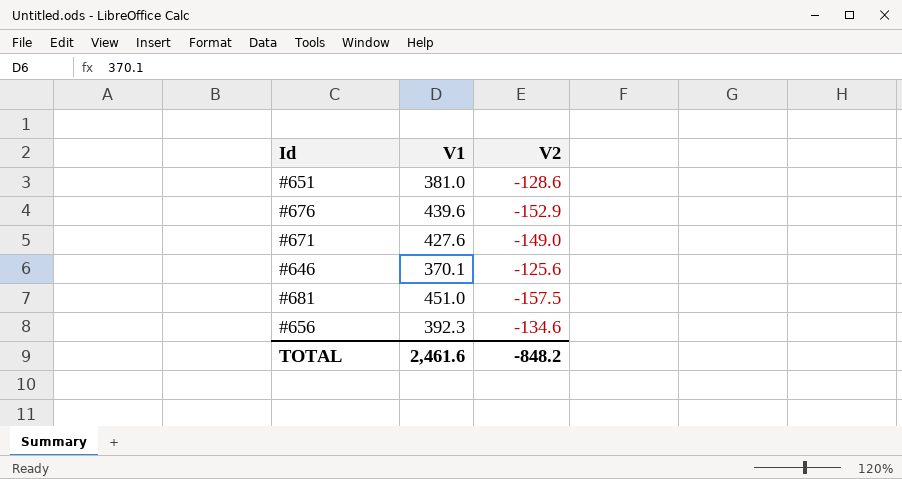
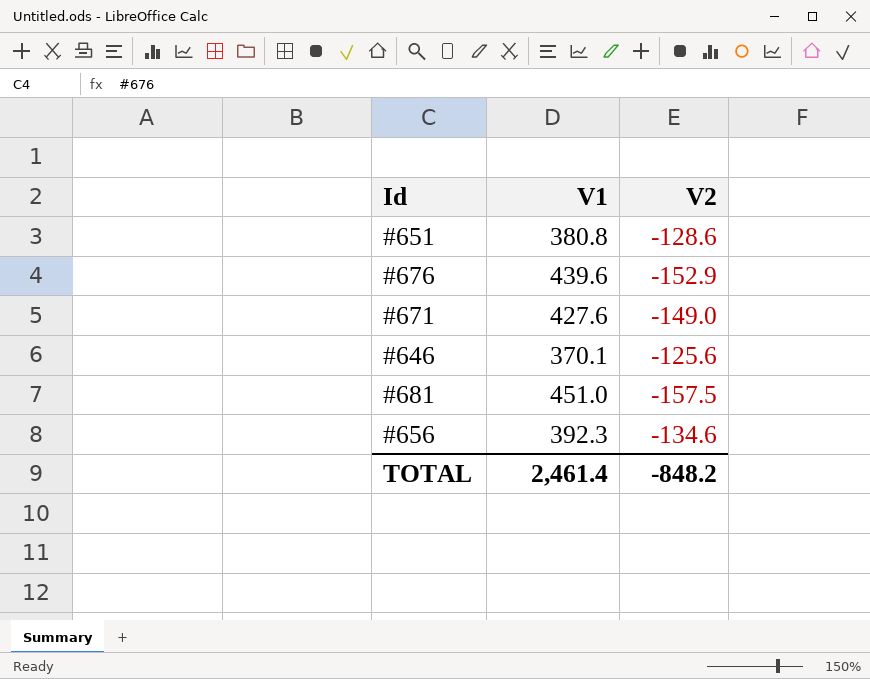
#651 | V1: 381.0 -> 380.8
TOTAL | V1: 2,461.6 -> 2,461.4

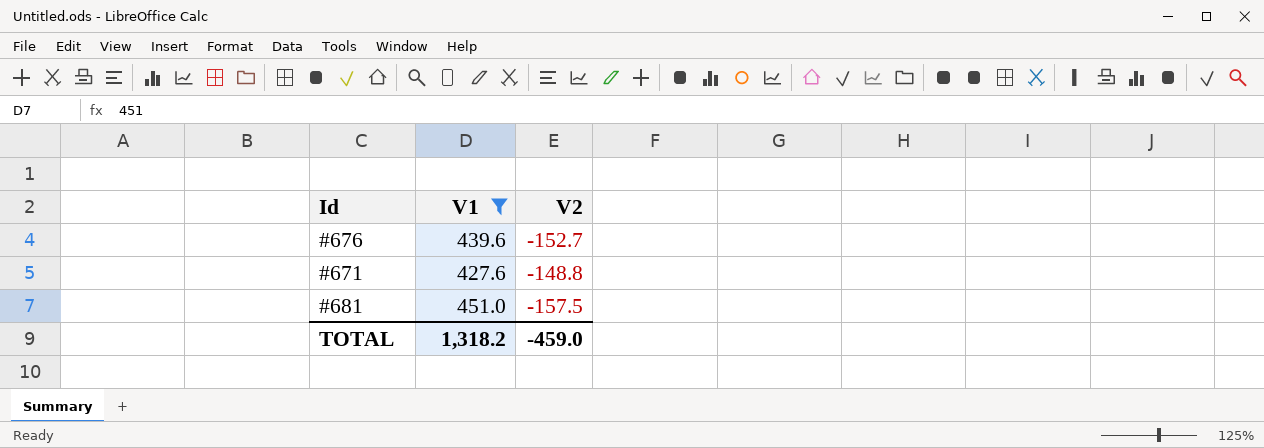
filter: none -> V1 >= 427.6
#676 | V2: -152.9 -> -152.7
#671 | V2: -149.0 -> -148.8
TOTAL | V1: 2,461.4 -> 1,318.2
TOTAL | V2: -848.2 -> -459.0

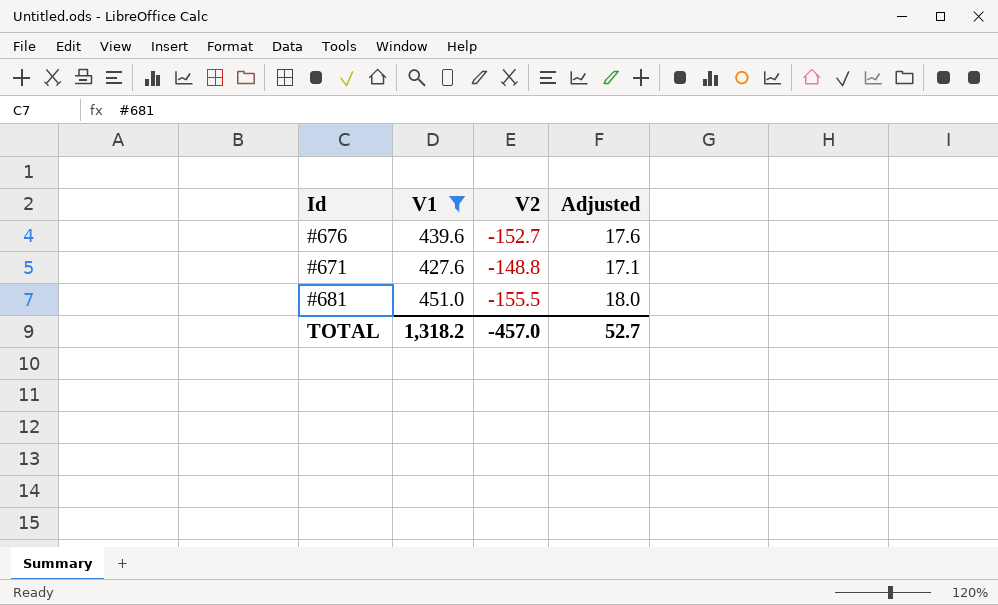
column Adjusted | formula: none -> [V1] * 0.04
#681 | V2: -157.5 -> -155.5
TOTAL | V2: -459.0 -> -457.0

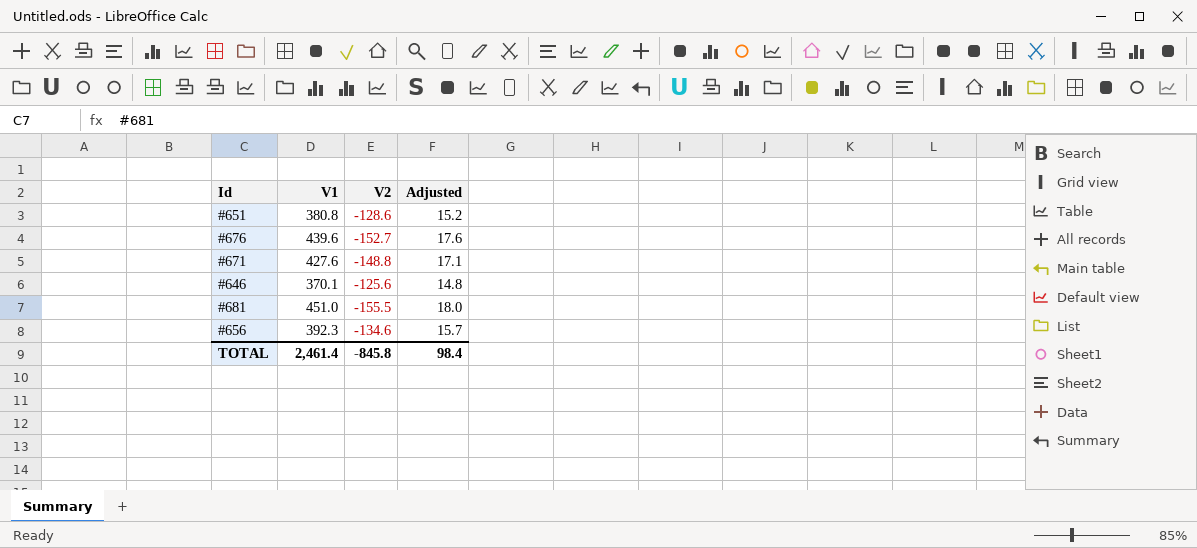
filter: V1 >= 427.6 -> none
TOTAL | V1: 1,318.2 -> 2,461.4
TOTAL | V2: -457.0 -> -845.8
TOTAL | Adjusted: 52.7 -> 98.4

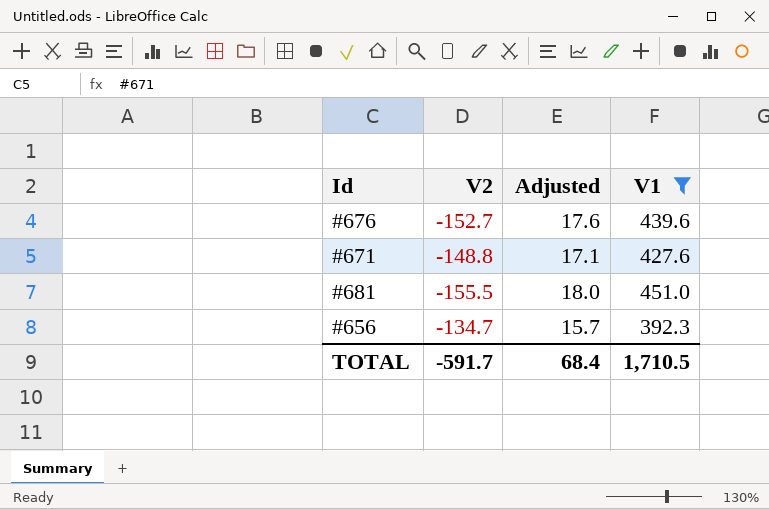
filter: none -> V1 >= 392.3
column V1 | position: 2 -> 4
#656 | V2: -134.6 -> -134.7
TOTAL | V2: -845.8 -> -591.7
TOTAL | Adjusted: 98.4 -> 68.4
TOTAL | V1: 2,461.4 -> 1,710.5

